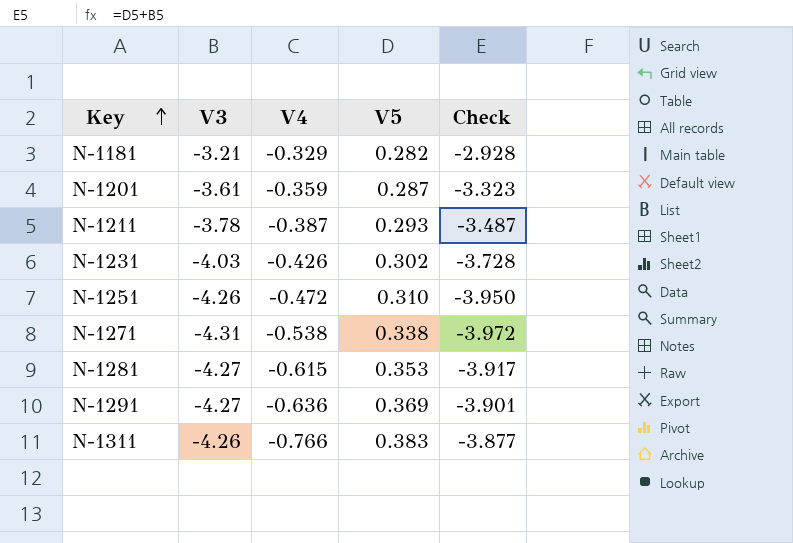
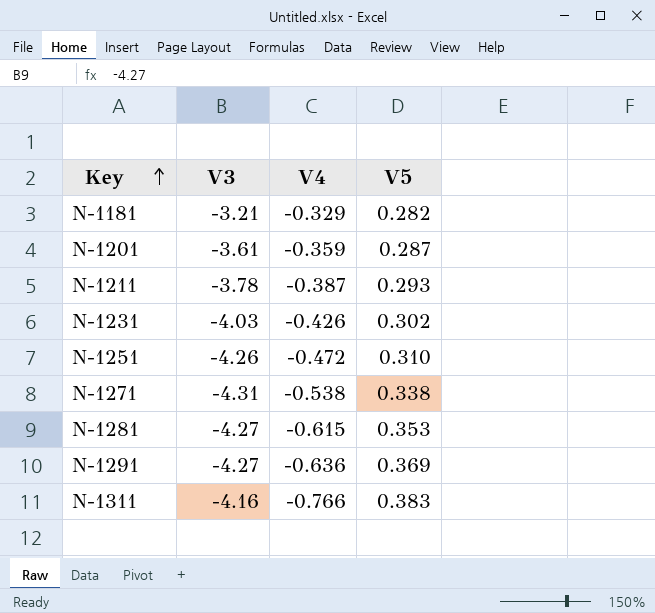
column Check | formula: [V3] + [V5] -> none
N-1311 | V3: -4.26 -> -4.16

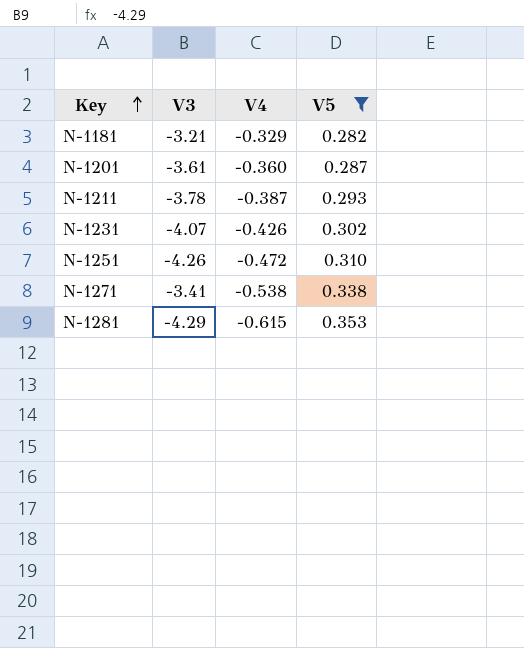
filter: none -> V5 <= 0.353
N-1201 | V4: -0.359 -> -0.360
N-1231 | V3: -4.03 -> -4.07
N-1271 | V3: -4.31 -> -3.41
N-1281 | V3: -4.27 -> -4.29

